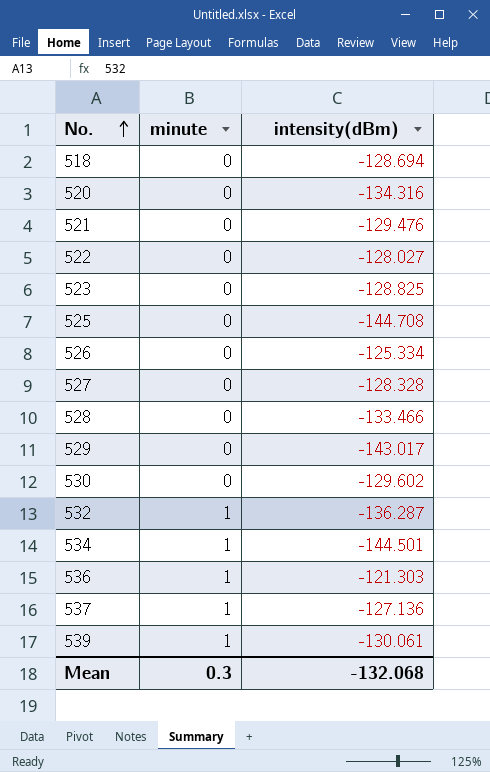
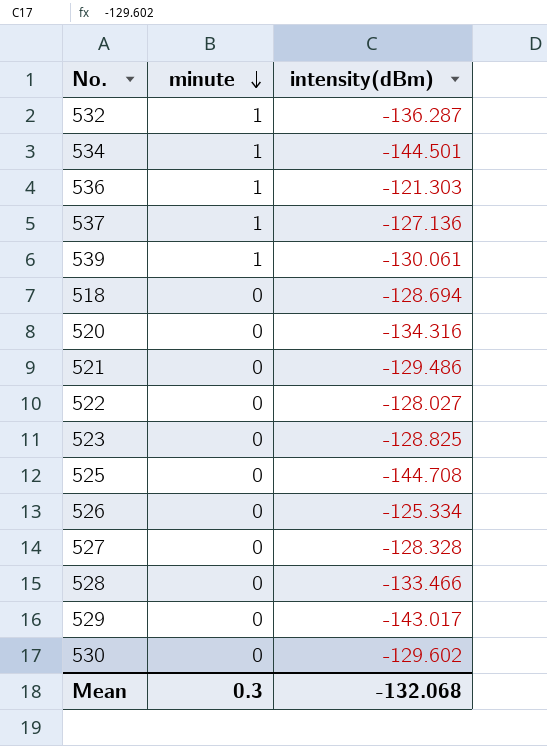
row order: No. ascending -> minute descending
521 | intensity(dBm): -129.476 -> -129.486

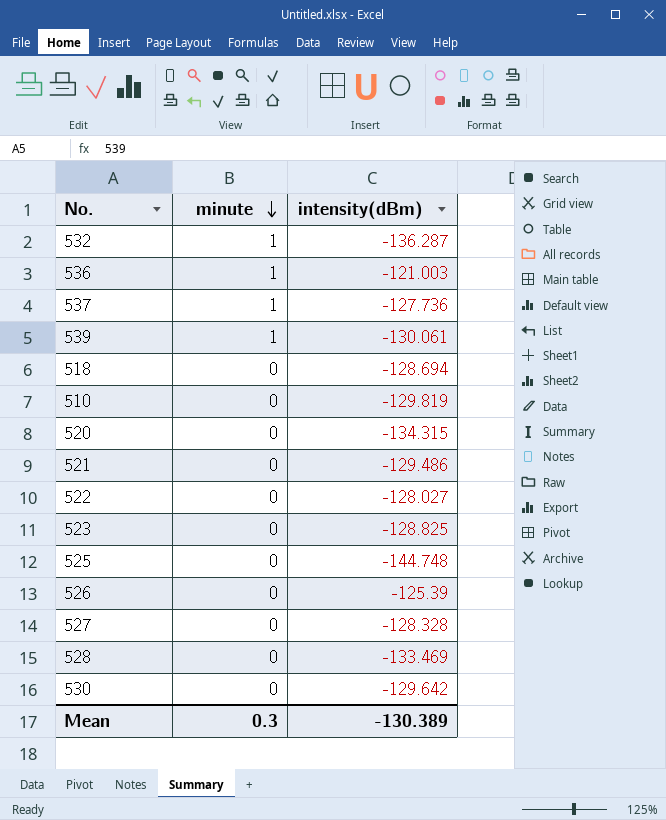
row 534: 1 | -144.501 -> none
row 529: 0 | -143.017 -> none
536 | intensity(dBm): -121.303 -> -121.003
537 | intensity(dBm): -127.136 -> -127.736
row 510: none -> 0 | -129.819
520 | intensity(dBm): -134.316 -> -134.315
525 | intensity(dBm): -144.708 -> -144.748
526 | intensity(dBm): -125.334 -> -125.39
528 | intensity(dBm): -133.466 -> -133.469
530 | intensity(dBm): -129.602 -> -129.642
Mean | intensity(dBm): -132.068 -> -130.389

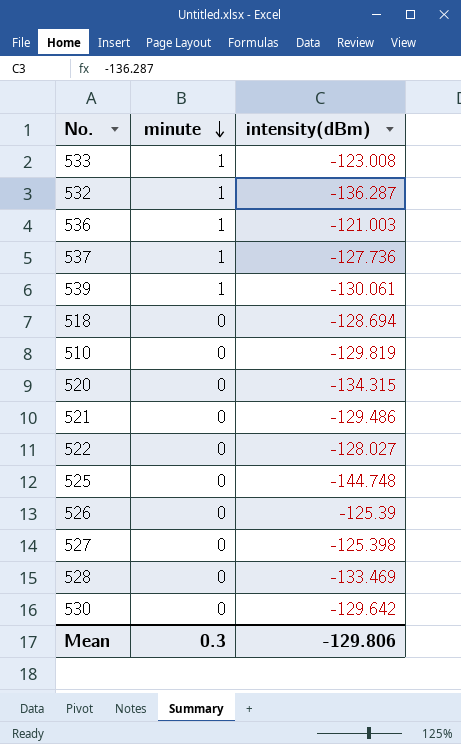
row 523: 0 | -128.825 -> none
row 533: none -> 1 | -123.008
527 | intensity(dBm): -128.328 -> -125.398
Mean | intensity(dBm): -130.389 -> -129.806

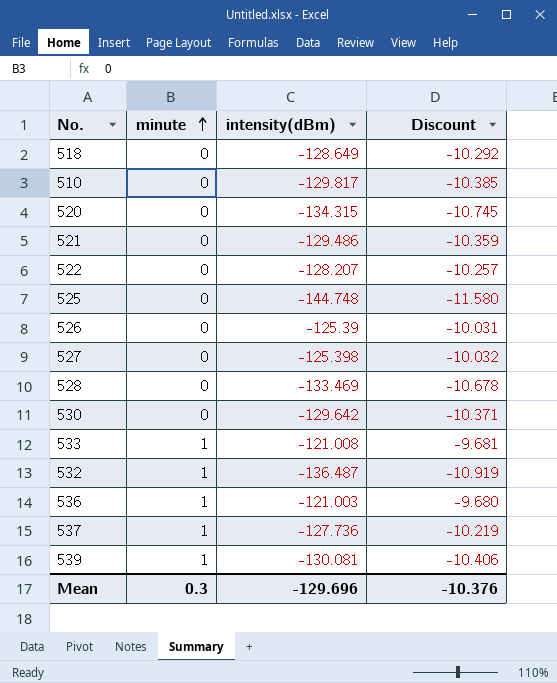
row order: minute descending -> minute ascending
column Discount | formula: none -> [intensity(dBm)] * 0.08
518 | intensity(dBm): -128.694 -> -128.649
510 | intensity(dBm): -129.819 -> -129.817
522 | intensity(dBm): -128.027 -> -128.207
533 | intensity(dBm): -123.008 -> -121.008
532 | intensity(dBm): -136.287 -> -136.487
539 | intensity(dBm): -130.061 -> -130.081
Mean | intensity(dBm): -129.806 -> -129.696

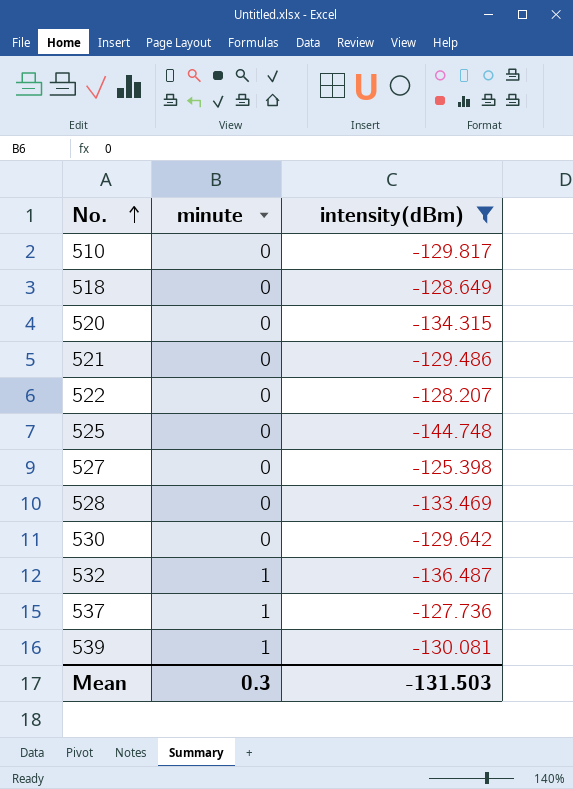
filter: none -> intensity(dBm) <= -125.398
row order: minute ascending -> No. ascending
column Discount | formula: [intensity(dBm)] * 0.08 -> none
Mean | intensity(dBm): -129.696 -> -131.503

